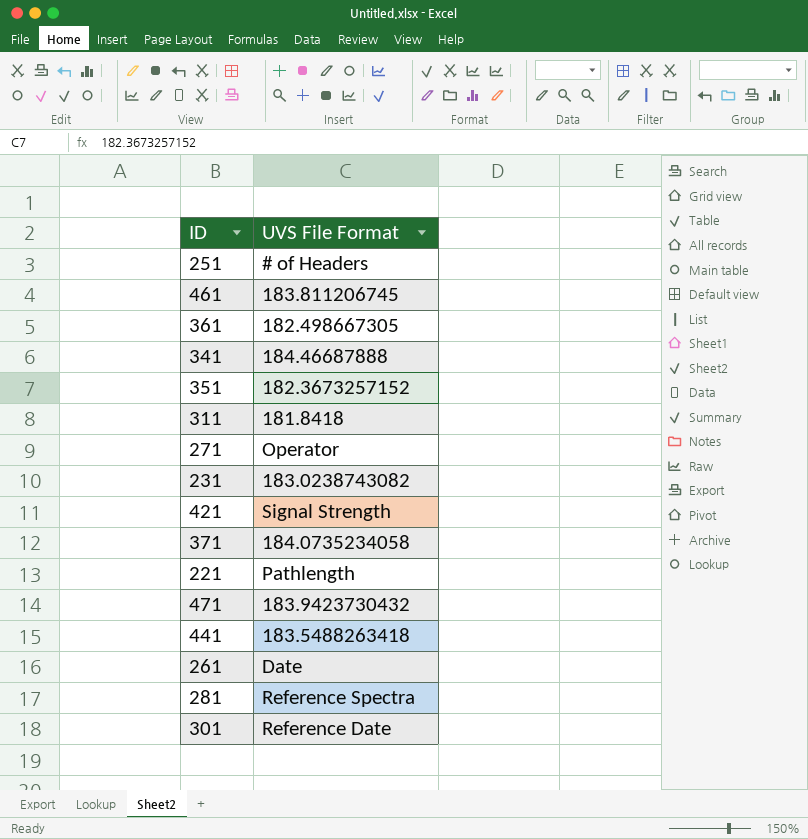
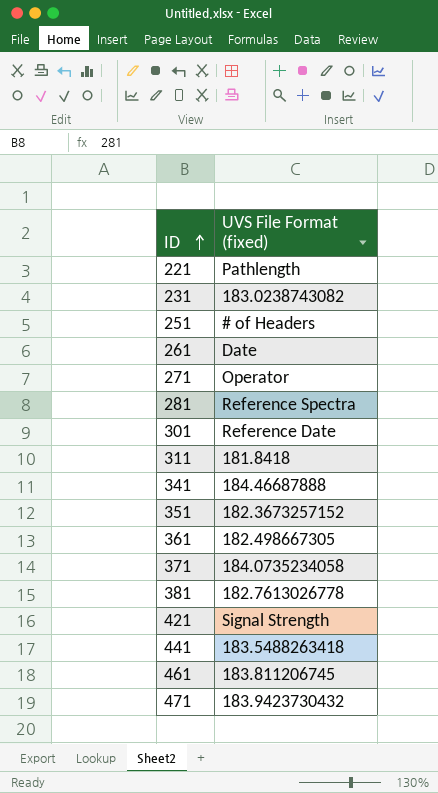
row order: none -> ID ascending
column name: UVS File Format -> UVS File Format (fixed)
row 381: none -> 182.7613026778

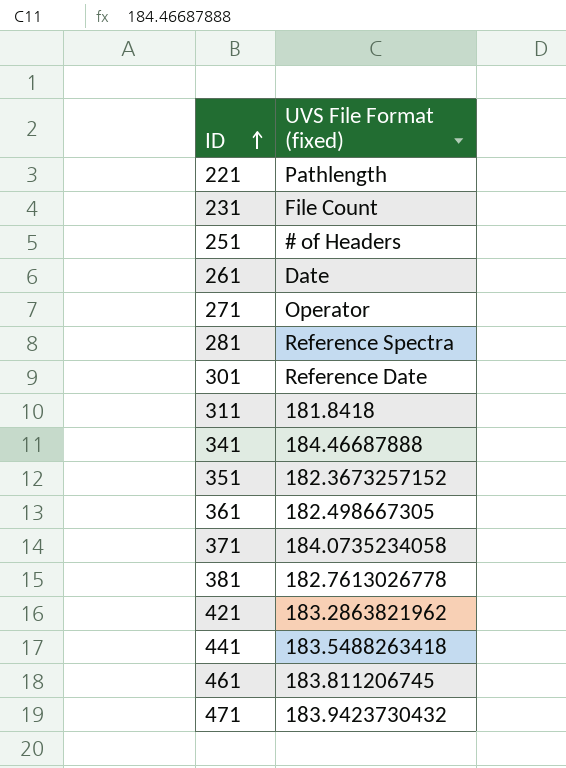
231 | UVS File Format (fixed): 183.0238743082 -> File Count
421 | UVS File Format (fixed): Signal Strength -> 183.2863821962

